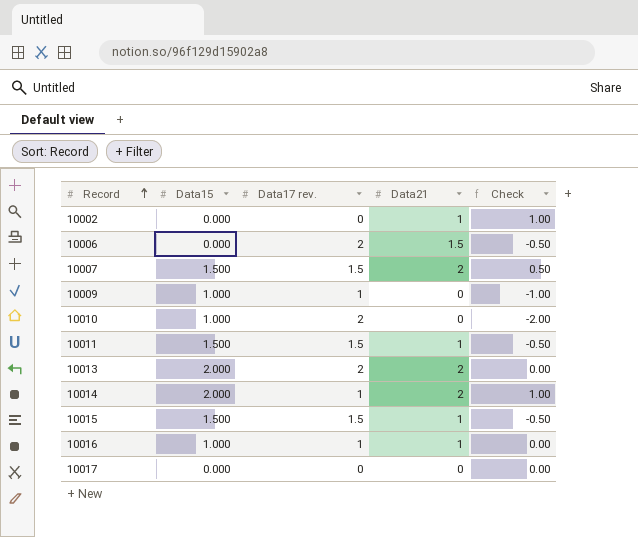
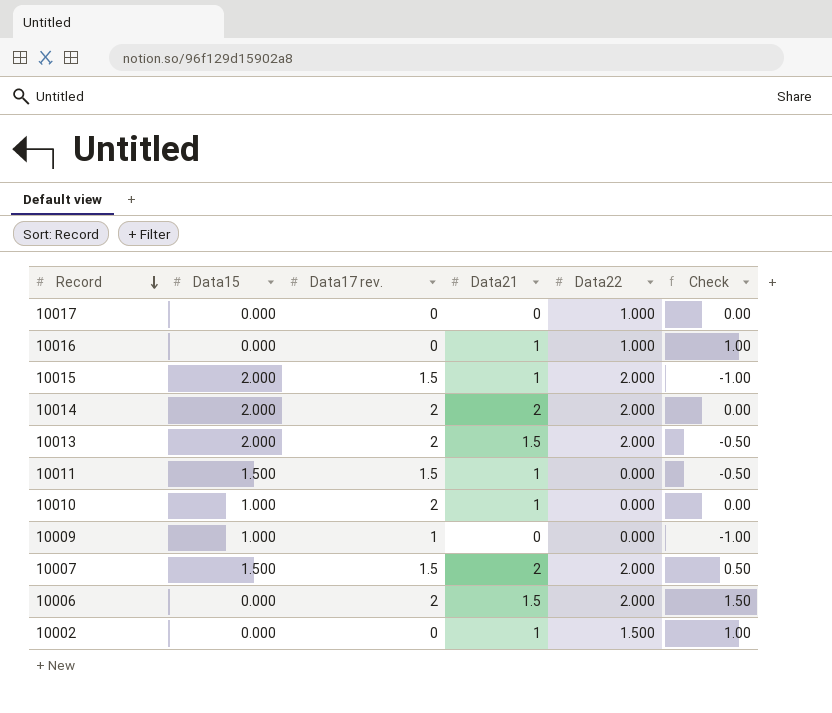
row order: Record ascending -> Record descending
column Data22 | position: none -> 5
column Check | formula: [Data21] - [Data17 rev.] -> [Data21] - [Data15]
10016 | Data15: 1.000 -> 0.000
10016 | Data17 rev.: 1 -> 0
10015 | Data15: 1.500 -> 2.000
10014 | Data17 rev.: 1 -> 2
10013 | Data21: 2 -> 1.5
10010 | Data21: 0 -> 1

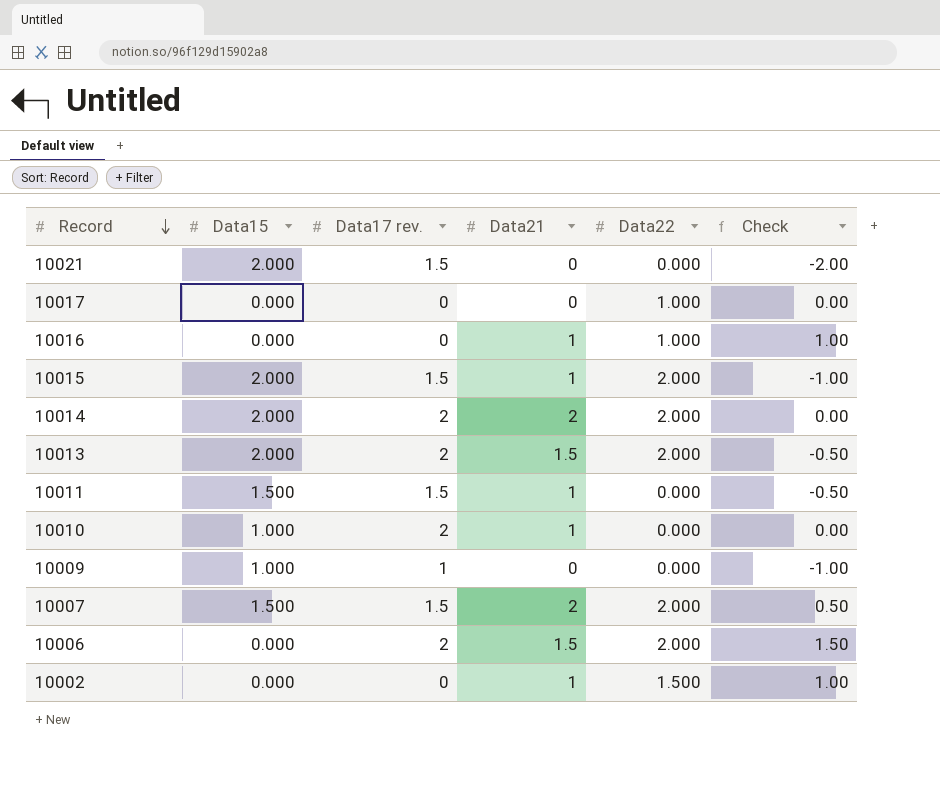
row 10021: none -> 2.000 | 1.5 | 0 | 0.000 | -2.00

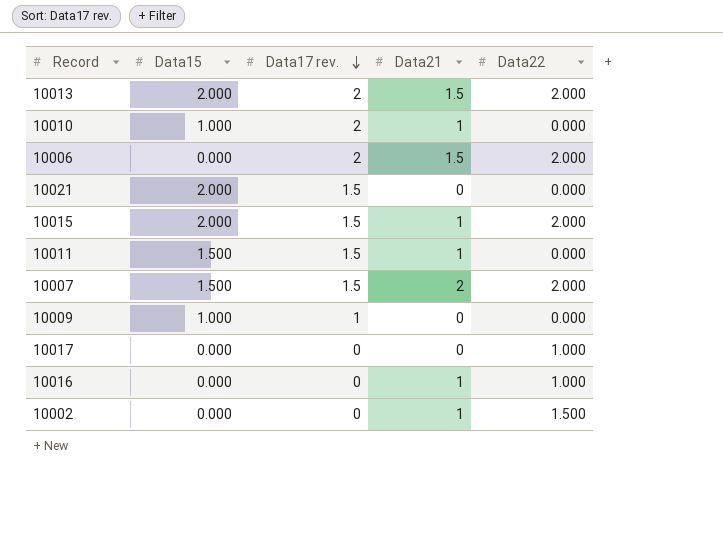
row order: Record descending -> Data17 rev. descending
column Check | formula: [Data21] - [Data15] -> none
row 10014: 2.000 | 2 | 2 | 2.000 | 0.00 -> none

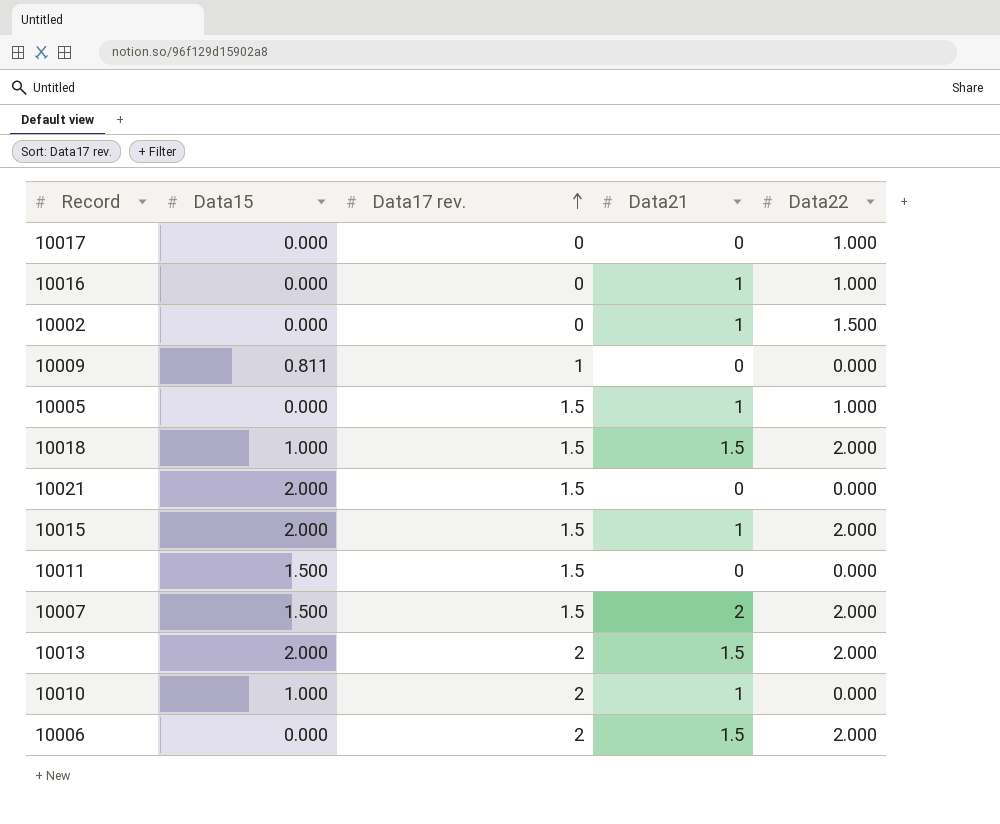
row order: Data17 rev. descending -> Data17 rev. ascending
10009 | Data15: 1.000 -> 0.811
row 10005: none -> 0.000 | 1.5 | 1 | 1.000
row 10018: none -> 1.000 | 1.5 | 1.5 | 2.000
10011 | Data21: 1 -> 0

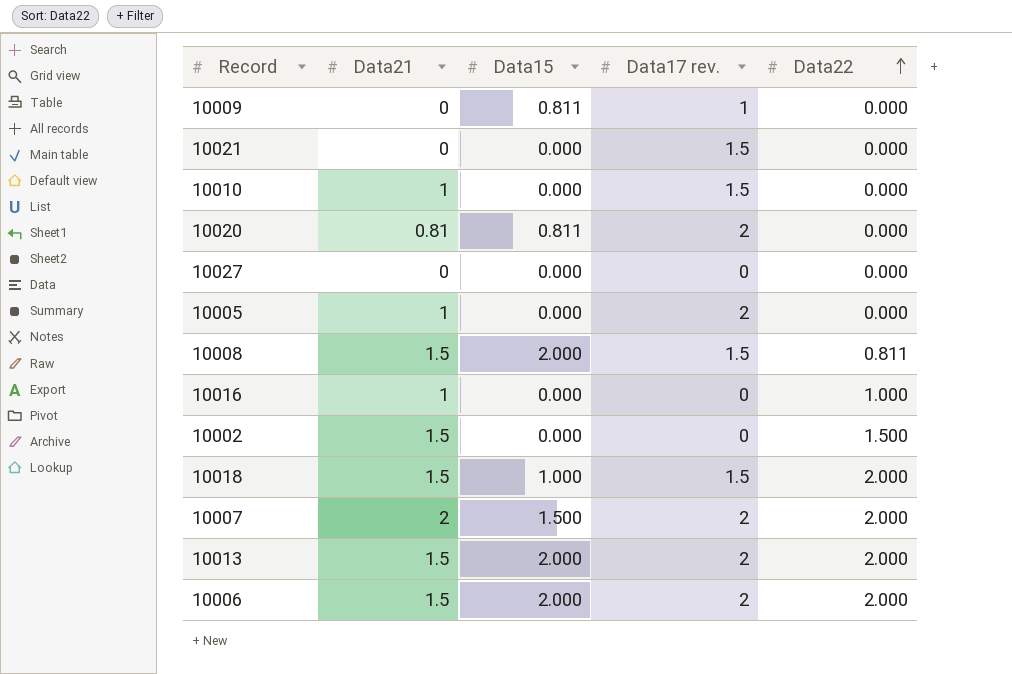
row order: Data17 rev. ascending -> Data22 ascending
column Data21 | position: 4 -> 2
row 10017: 0.000 | 0 | 0 | 1.000 -> none
row 10015: 2.000 | 1.5 | 1 | 2.000 -> none
row 10011: 1.500 | 1.5 | 0 | 0.000 -> none
10021 | Data15: 2.000 -> 0.000
10010 | Data15: 1.000 -> 0.000
10010 | Data17 rev.: 2 -> 1.5
row 10020: none -> 0.81 | 0.811 | 2 | 0.000
row 10027: none -> 0 | 0.000 | 0 | 0.000
10005 | Data17 rev.: 1.5 -> 2
10005 | Data22: 1.000 -> 0.000
row 10008: none -> 1.5 | 2.000 | 1.5 | 0.811
10002 | Data21: 1 -> 1.5
10007 | Data17 rev.: 1.5 -> 2
10006 | Data15: 0.000 -> 2.000

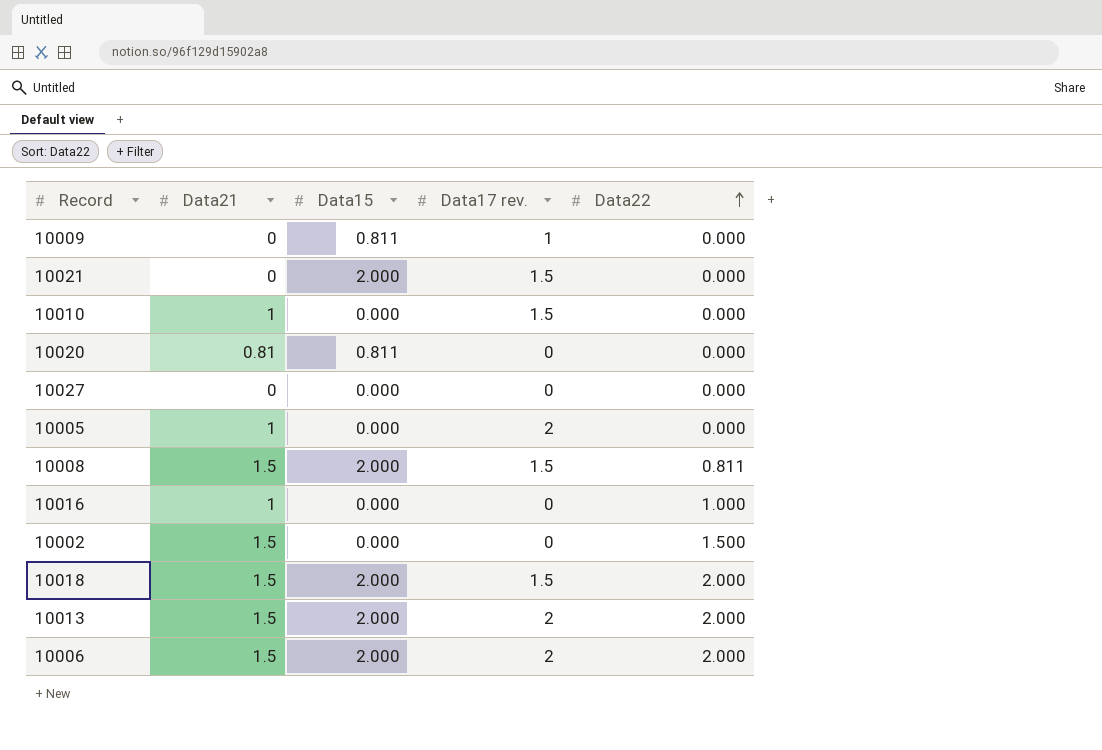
row 10007: 2 | 1.500 | 2 | 2.000 -> none
10021 | Data15: 0.000 -> 2.000
10020 | Data17 rev.: 2 -> 0
10018 | Data15: 1.000 -> 2.000

